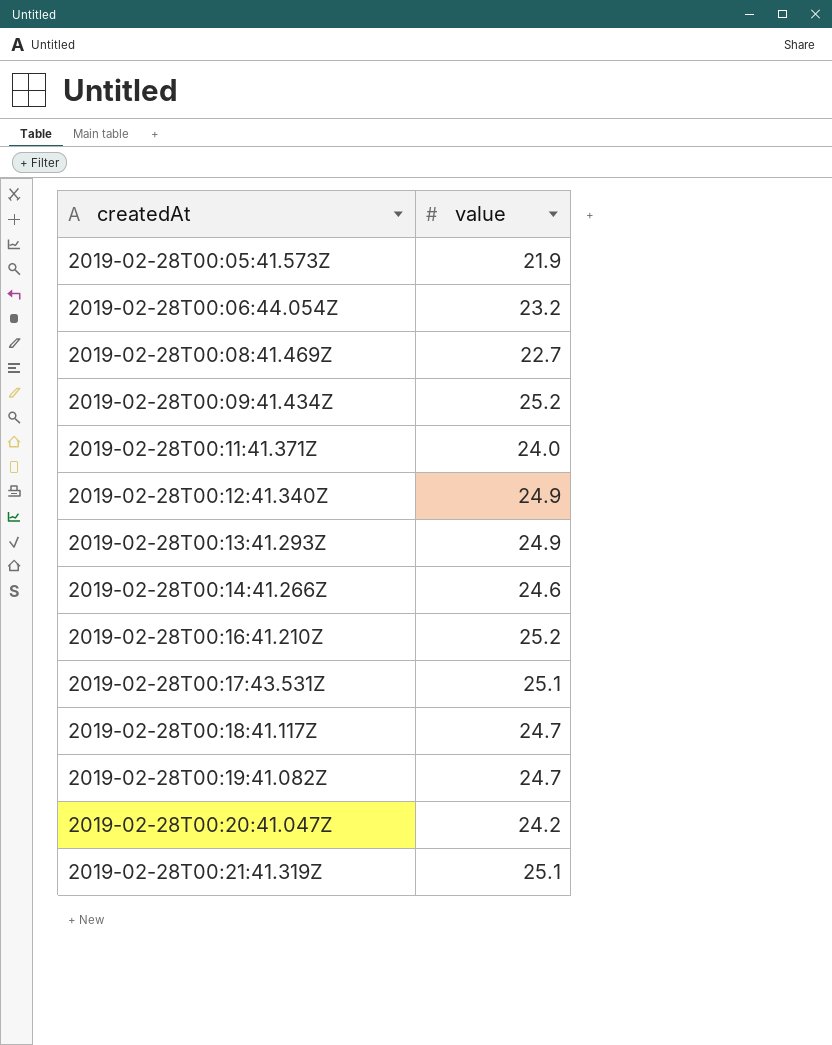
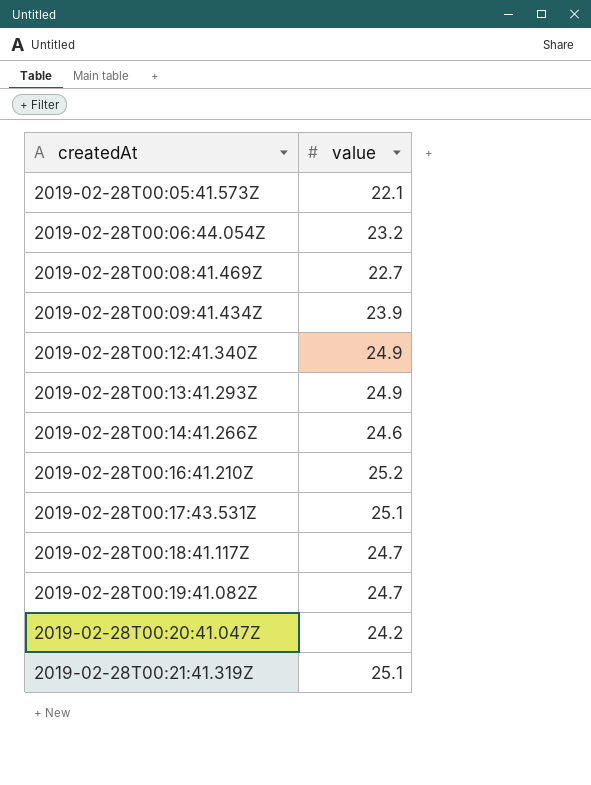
row 2019-02-28T00:11:41.371Z: 24.0 -> none
2019-02-28T00:05:41.573Z | value: 21.9 -> 22.1
2019-02-28T00:09:41.434Z | value: 25.2 -> 23.9

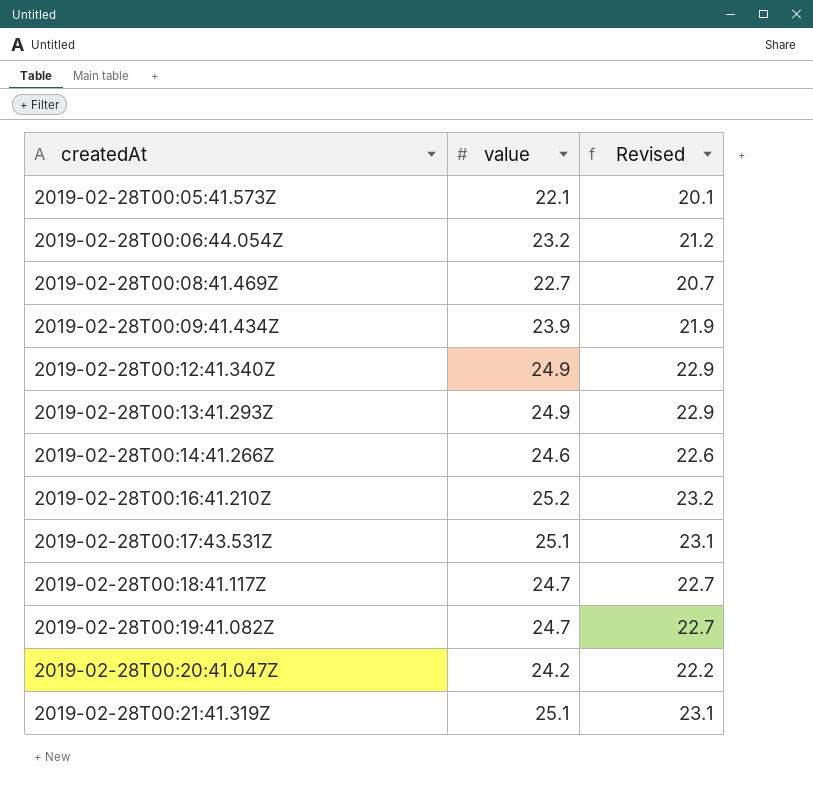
column Revised | formula: none -> [value] - 2

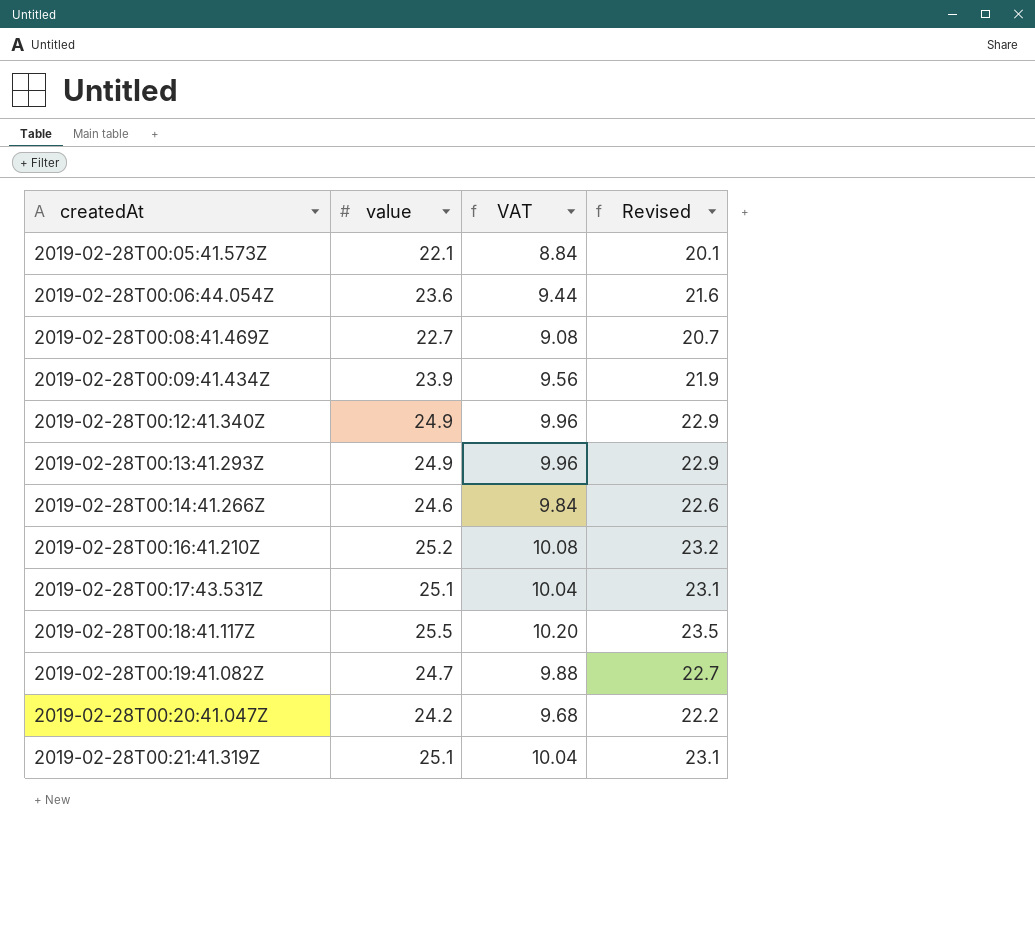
column VAT | formula: none -> [value] * 0.4
2019-02-28T00:06:44.054Z | value: 23.2 -> 23.6
2019-02-28T00:06:44.054Z | Revised: 21.2 -> 21.6
2019-02-28T00:18:41.117Z | value: 24.7 -> 25.5
2019-02-28T00:18:41.117Z | Revised: 22.7 -> 23.5

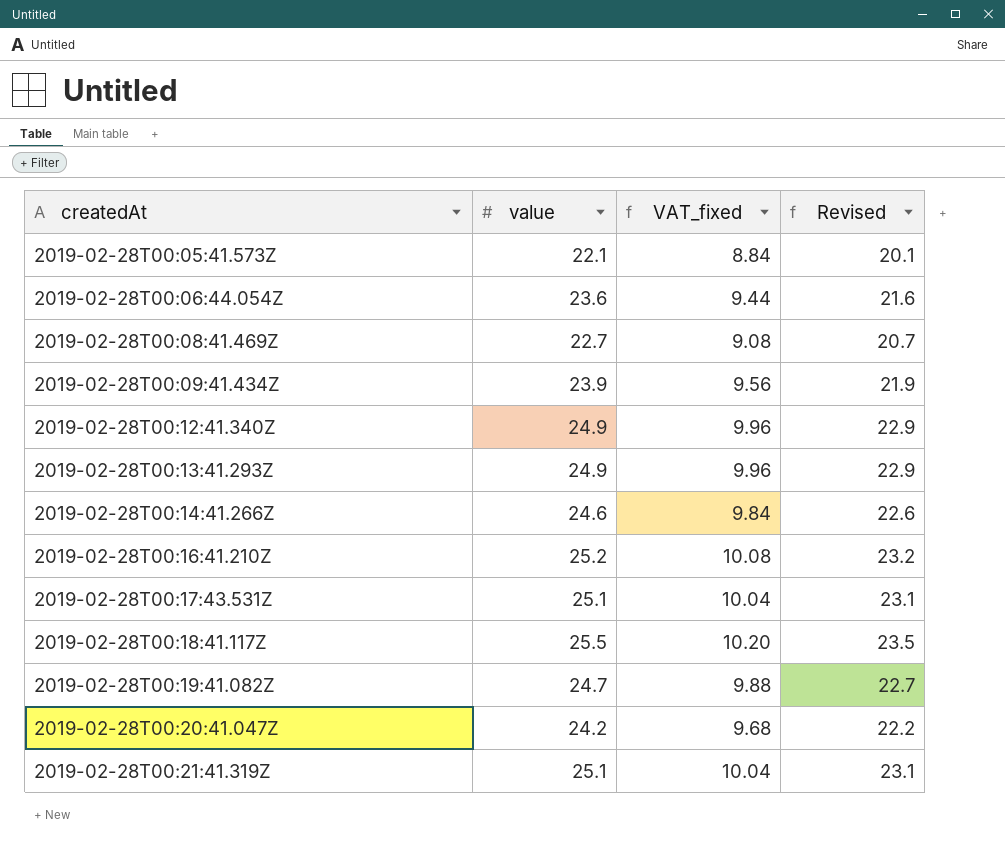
column name: VAT -> VAT_fixed

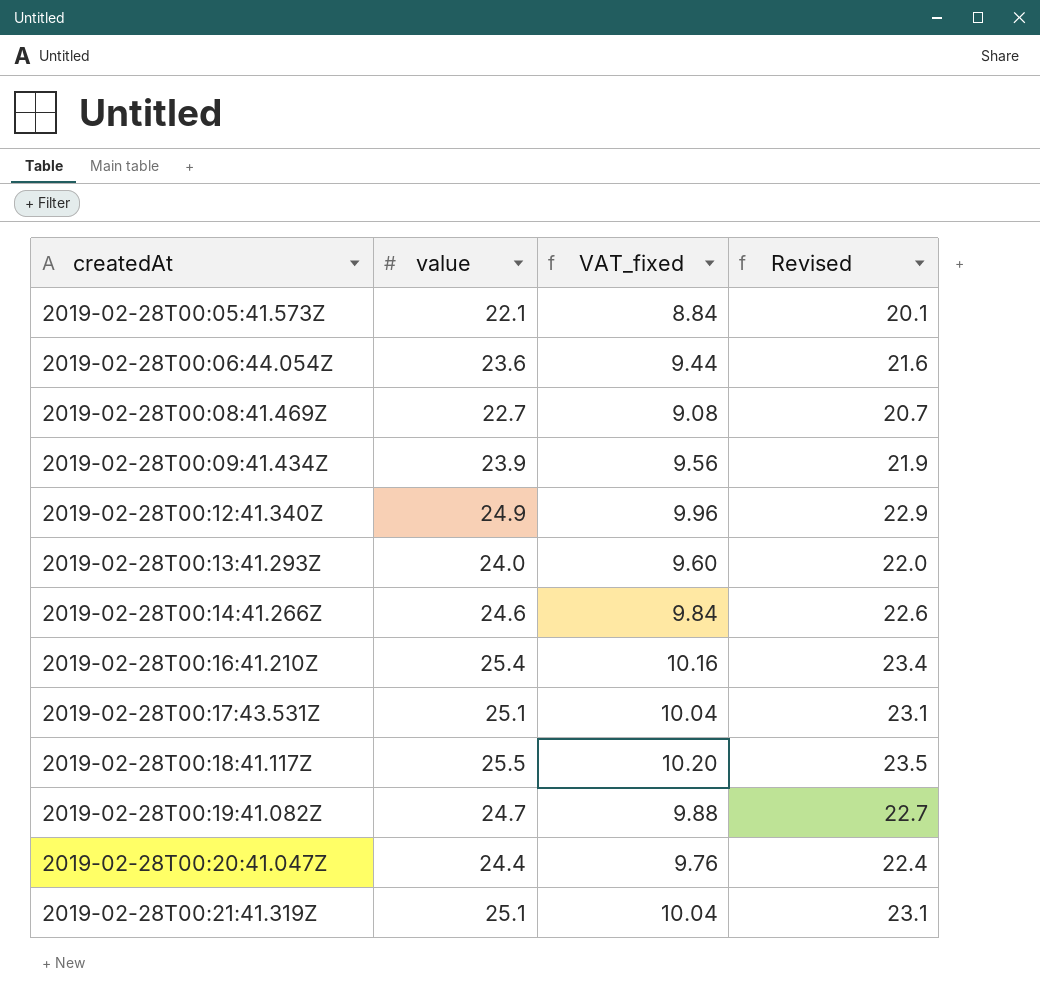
2019-02-28T00:13:41.293Z | value: 24.9 -> 24.0
2019-02-28T00:13:41.293Z | VAT_fixed: 9.96 -> 9.60
2019-02-28T00:13:41.293Z | Revised: 22.9 -> 22.0
2019-02-28T00:16:41.210Z | value: 25.2 -> 25.4
2019-02-28T00:16:41.210Z | VAT_fixed: 10.08 -> 10.16
2019-02-28T00:16:41.210Z | Revised: 23.2 -> 23.4
2019-02-28T00:20:41.047Z | value: 24.2 -> 24.4
2019-02-28T00:20:41.047Z | VAT_fixed: 9.68 -> 9.76
2019-02-28T00:20:41.047Z | Revised: 22.2 -> 22.4

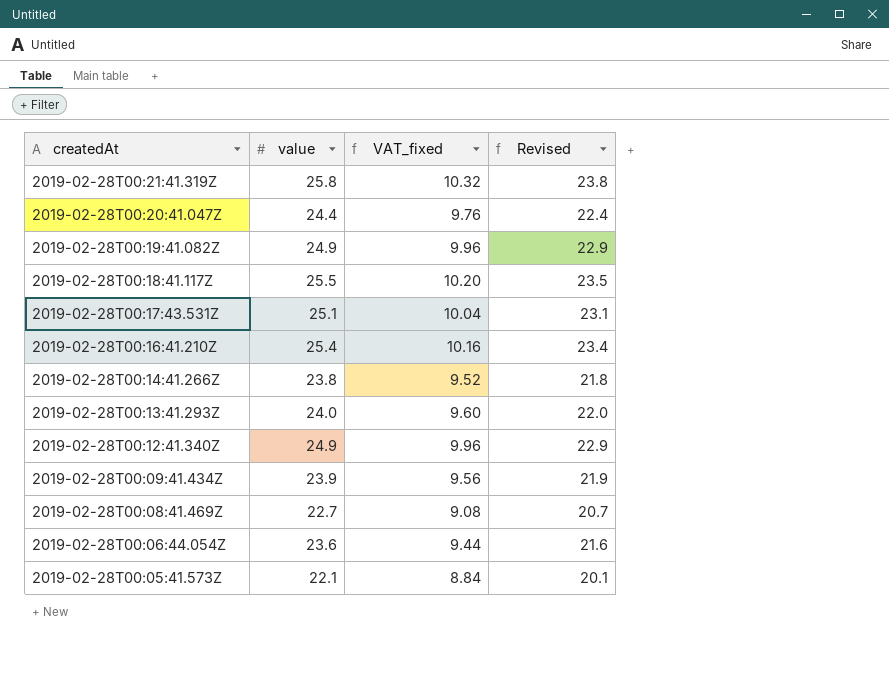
row order: createdAt ascending -> createdAt descending
2019-02-28T00:21:41.319Z | value: 25.1 -> 25.8
2019-02-28T00:21:41.319Z | VAT_fixed: 10.04 -> 10.32
2019-02-28T00:21:41.319Z | Revised: 23.1 -> 23.8
2019-02-28T00:19:41.082Z | value: 24.7 -> 24.9
2019-02-28T00:19:41.082Z | VAT_fixed: 9.88 -> 9.96
2019-02-28T00:19:41.082Z | Revised: 22.7 -> 22.9
2019-02-28T00:14:41.266Z | value: 24.6 -> 23.8
2019-02-28T00:14:41.266Z | VAT_fixed: 9.84 -> 9.52
2019-02-28T00:14:41.266Z | Revised: 22.6 -> 21.8

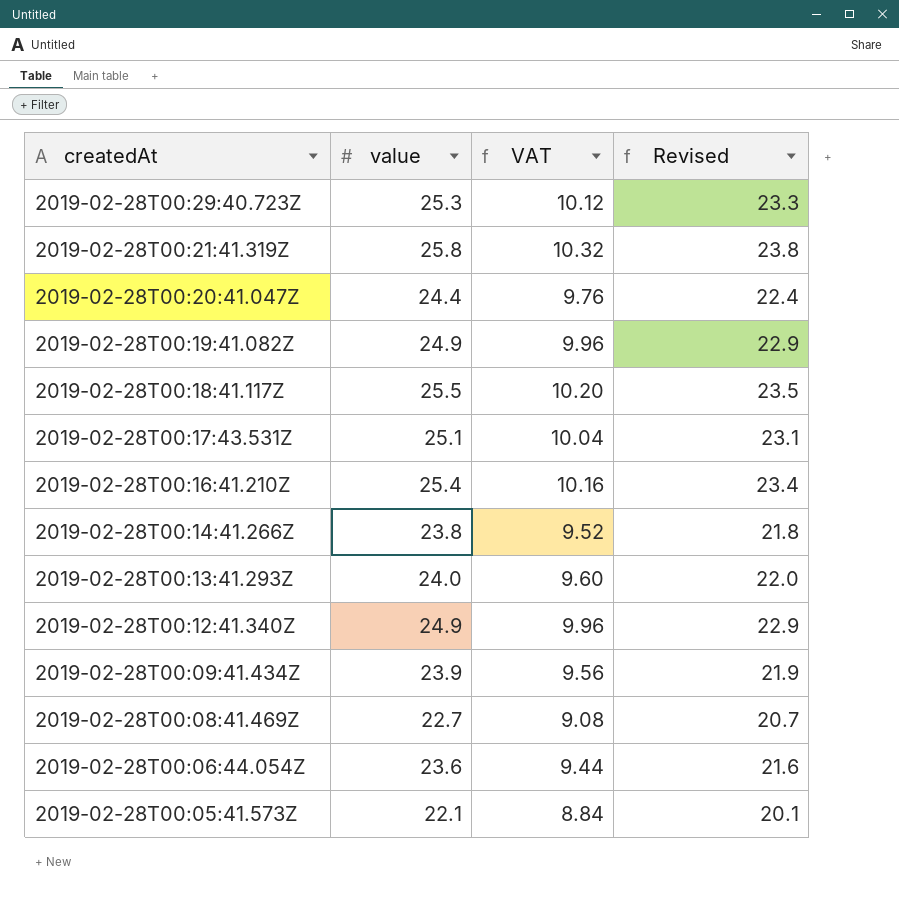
column name: VAT_fixed -> VAT
row 2019-02-28T00:29:40.723Z: none -> 25.3 | 10.12 | 23.3

